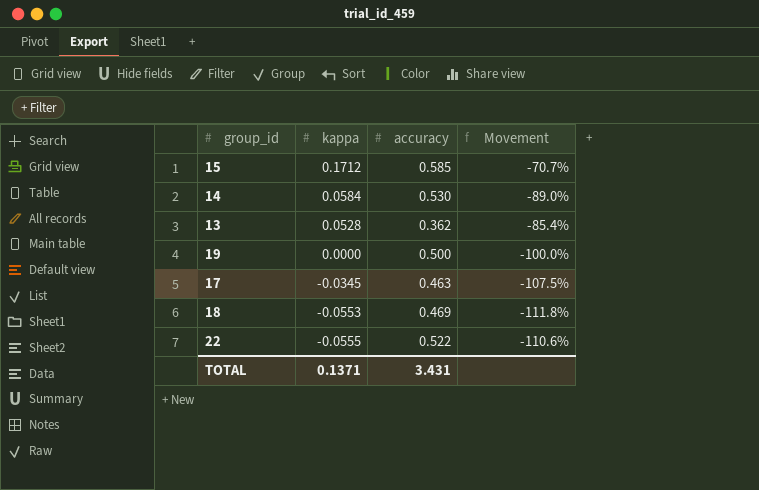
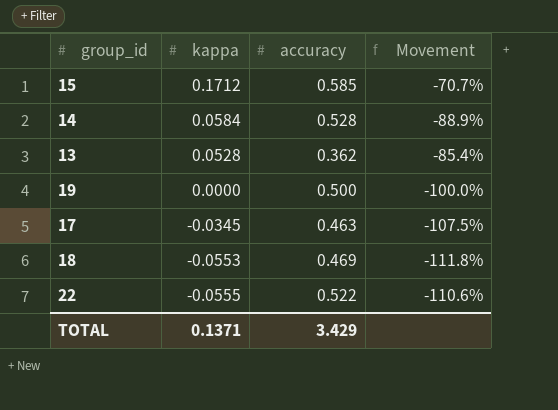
14 | accuracy: 0.530 -> 0.528
14 | Movement: -89.0% -> -88.9%
TOTAL | accuracy: 3.431 -> 3.429

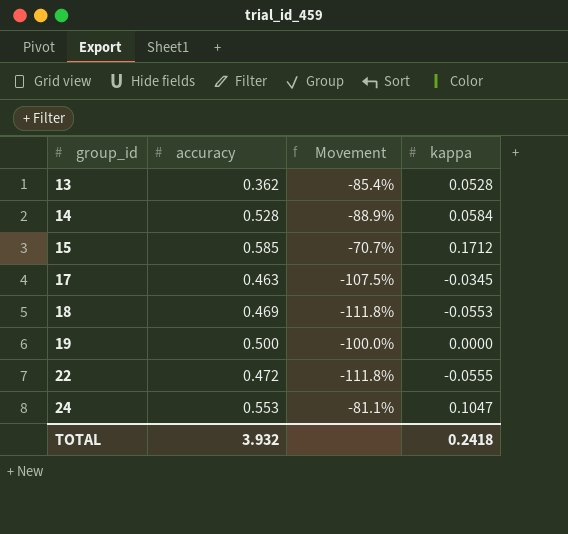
row order: kappa descending -> group_id ascending
column kappa | position: 2 -> 4
22 | accuracy: 0.522 -> 0.472
22 | Movement: -110.6% -> -111.8%
row 24: none -> 0.553 | -81.1% | 0.1047
TOTAL | accuracy: 3.429 -> 3.932
TOTAL | kappa: 0.1371 -> 0.2418

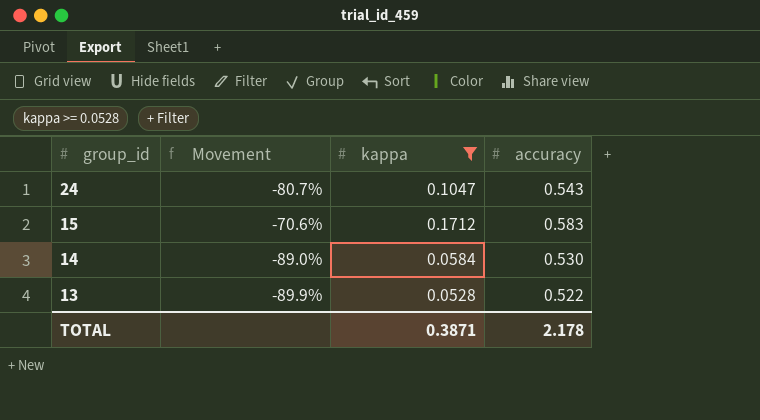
filter: none -> kappa >= 0.0528
row order: group_id ascending -> group_id descending
column accuracy | position: 2 -> 4
24 | Movement: -81.1% -> -80.7%
24 | accuracy: 0.553 -> 0.543
15 | Movement: -70.7% -> -70.6%
15 | accuracy: 0.585 -> 0.583
14 | Movement: -88.9% -> -89.0%
14 | accuracy: 0.528 -> 0.530
13 | Movement: -85.4% -> -89.9%
13 | accuracy: 0.362 -> 0.522
TOTAL | kappa: 0.2418 -> 0.3871
TOTAL | accuracy: 3.932 -> 2.178

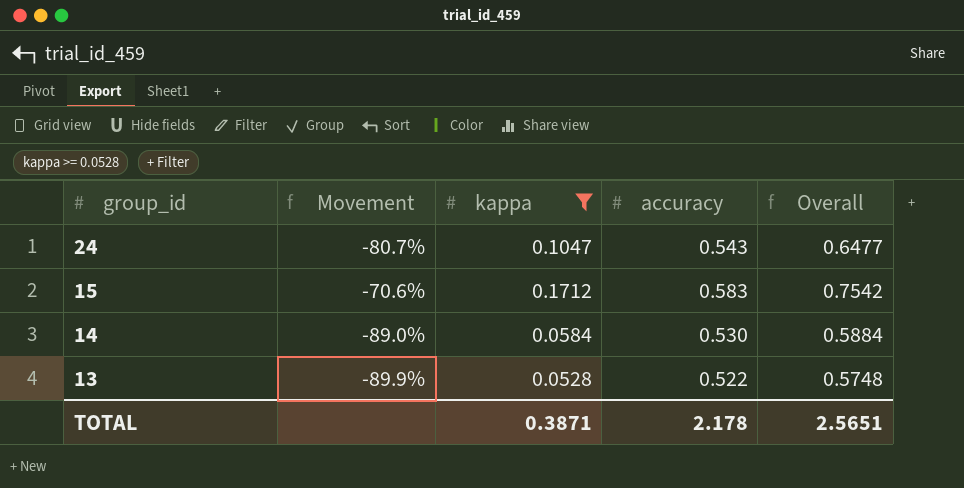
column Overall | formula: none -> [kappa] + [accuracy]

